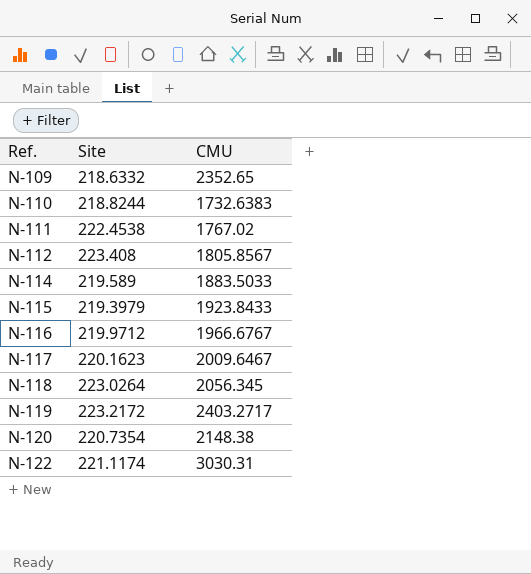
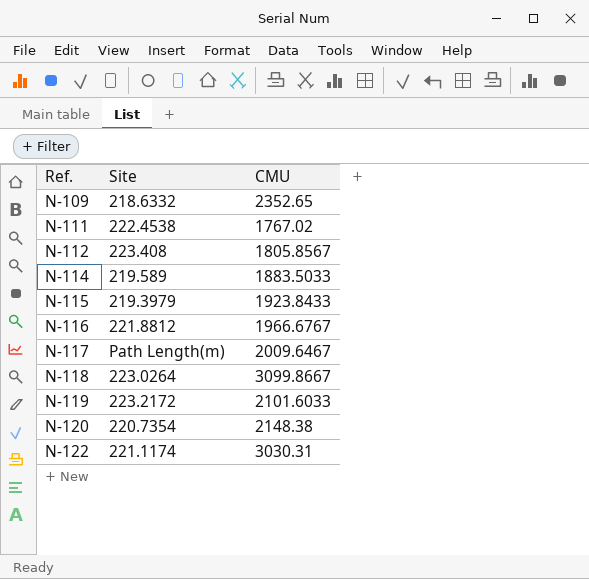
row N-110: 218.8244 | 1732.6383 -> none
N-116 | Site: 219.9712 -> 221.8812
N-117 | Site: 220.1623 -> Path Length(m)
N-118 | CMU: 2056.345 -> 3099.8667
N-119 | CMU: 2403.2717 -> 2101.6033

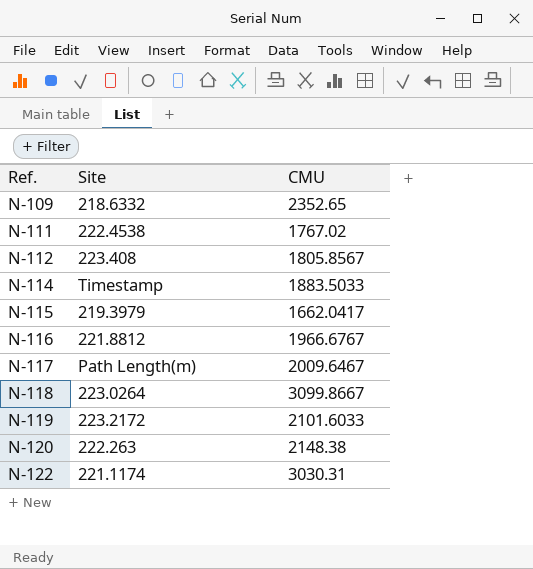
N-114 | Site: 219.589 -> Timestamp
N-115 | CMU: 1923.8433 -> 1662.0417
N-120 | Site: 220.7354 -> 222.263

